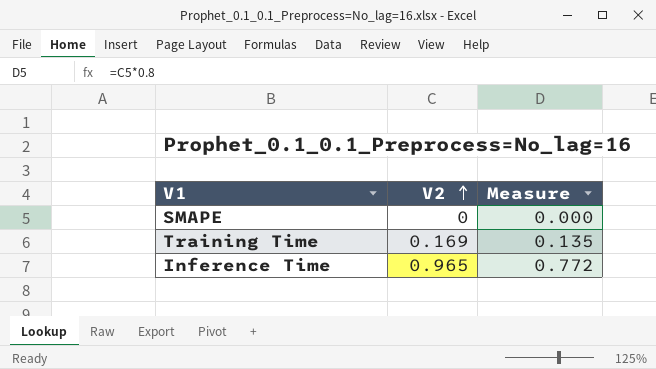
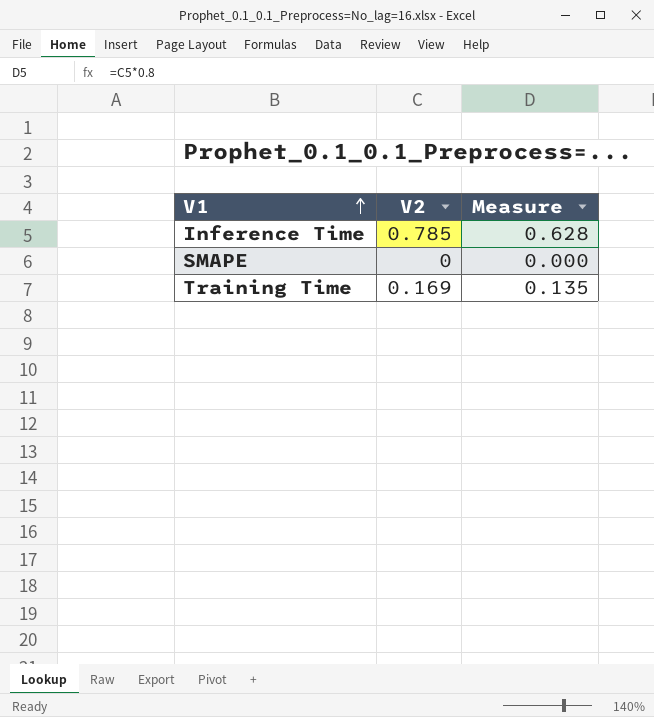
row order: V2 ascending -> V1 ascending
Inference Time | V2: 0.965 -> 0.785
Inference Time | Measure: 0.772 -> 0.628

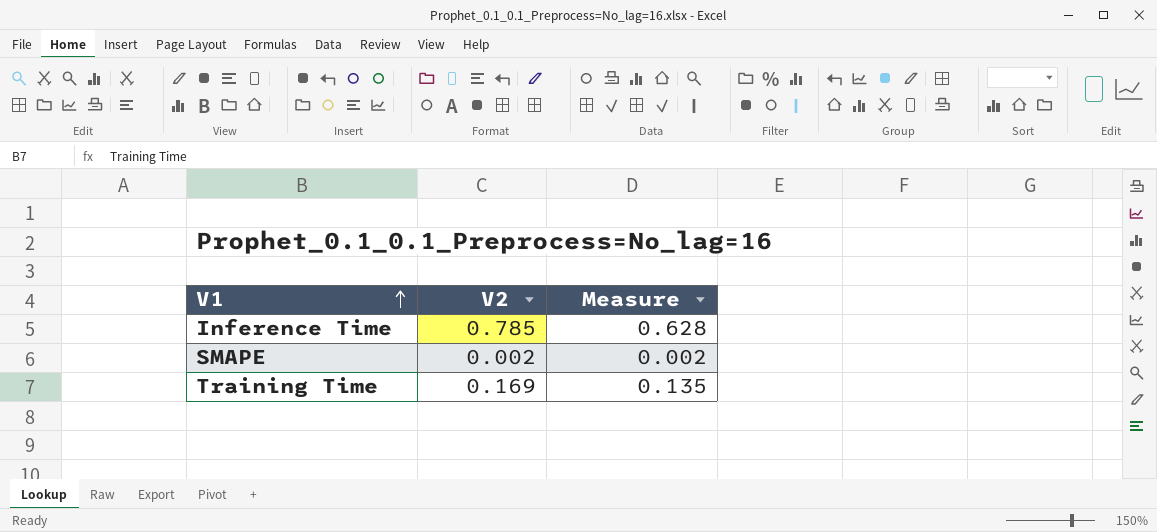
SMAPE | V2: 0 -> 0.002
SMAPE | Measure: 0.000 -> 0.002

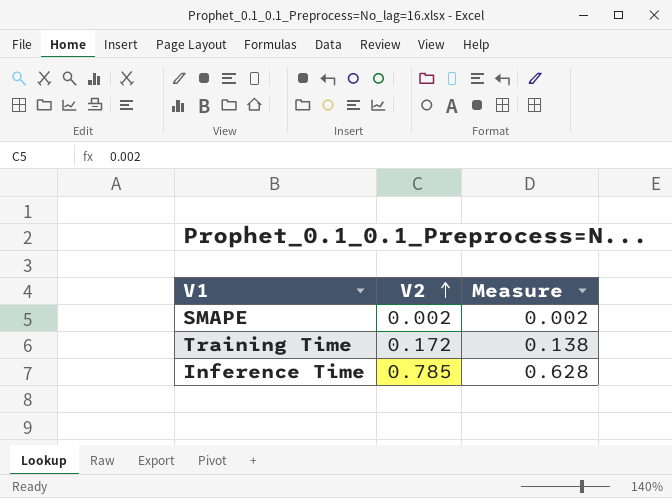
row order: V1 ascending -> V2 ascending
Training Time | V2: 0.169 -> 0.172
Training Time | Measure: 0.135 -> 0.138

